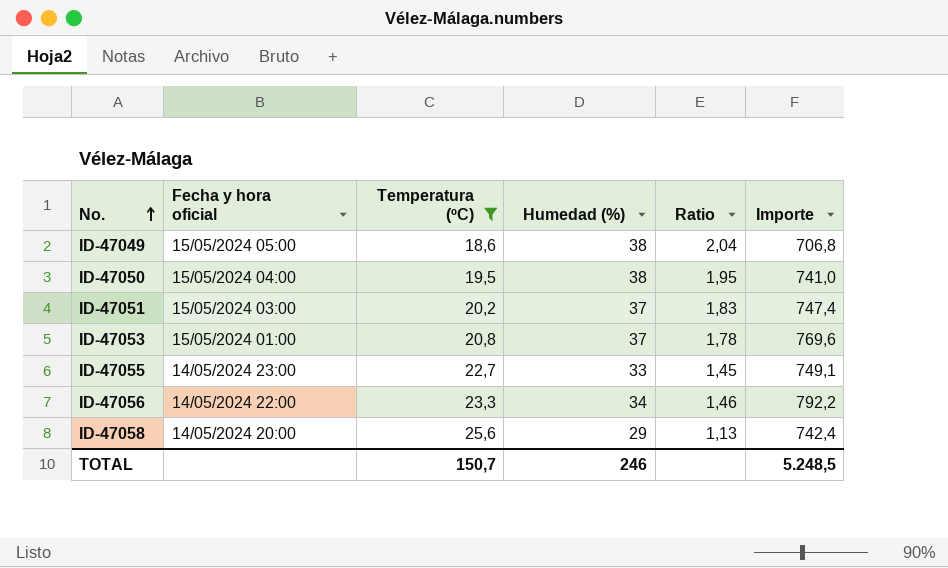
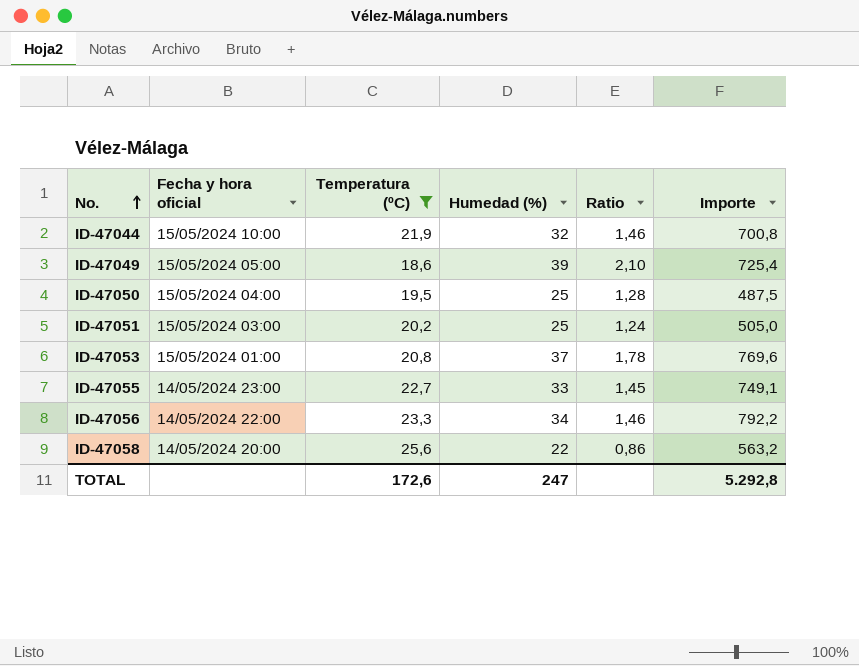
row ID-47044: none -> 15/05/2024 10:00 | 21,9 | 32 | 1,46 | 700,8
ID-47049 | Humedad (%): 38 -> 39
ID-47049 | Ratio: 2,04 -> 2,10
ID-47049 | Importe: 706,8 -> 725,4
ID-47050 | Humedad (%): 38 -> 25
ID-47050 | Ratio: 1,95 -> 1,28
ID-47050 | Importe: 741,0 -> 487,5
ID-47051 | Humedad (%): 37 -> 25
ID-47051 | Ratio: 1,83 -> 1,24
ID-47051 | Importe: 747,4 -> 505,0
ID-47058 | Humedad (%): 29 -> 22
ID-47058 | Ratio: 1,13 -> 0,86
ID-47058 | Importe: 742,4 -> 563,2
TOTAL | Temperatura (ºC): 150,7 -> 172,6
TOTAL | Humedad (%): 246 -> 247
TOTAL | Importe: 5.248,5 -> 5.292,8

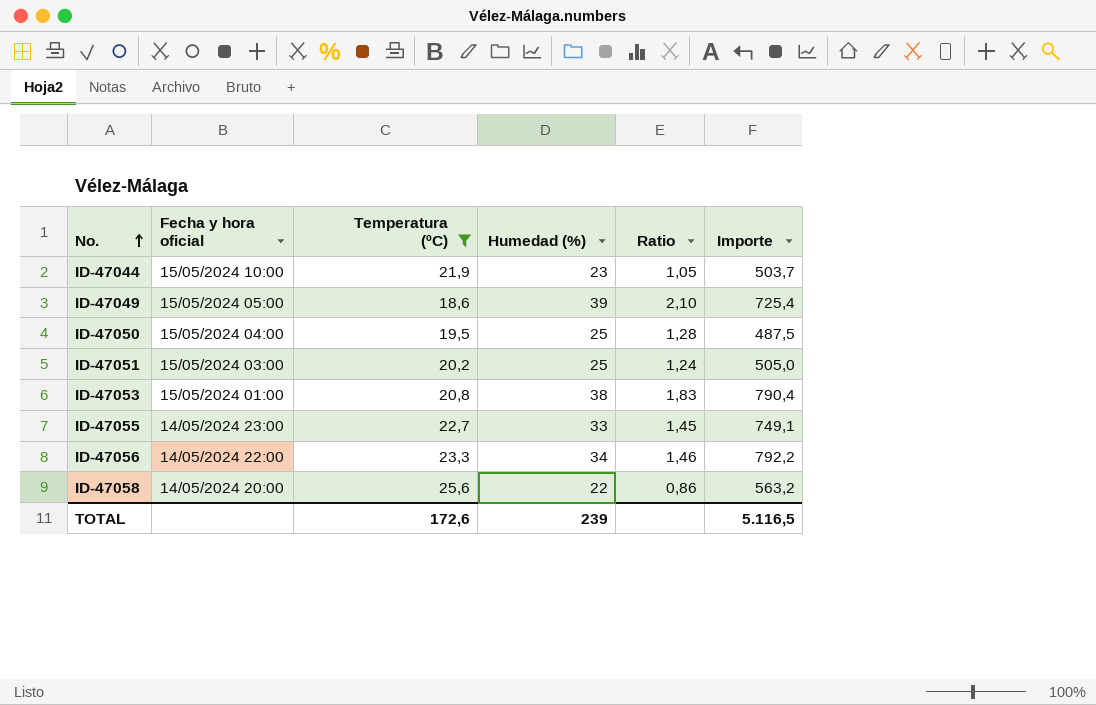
ID-47044 | Humedad (%): 32 -> 23
ID-47044 | Ratio: 1,46 -> 1,05
ID-47044 | Importe: 700,8 -> 503,7
ID-47053 | Humedad (%): 37 -> 38
ID-47053 | Ratio: 1,78 -> 1,83
ID-47053 | Importe: 769,6 -> 790,4
TOTAL | Humedad (%): 247 -> 239
TOTAL | Importe: 5.292,8 -> 5.116,5

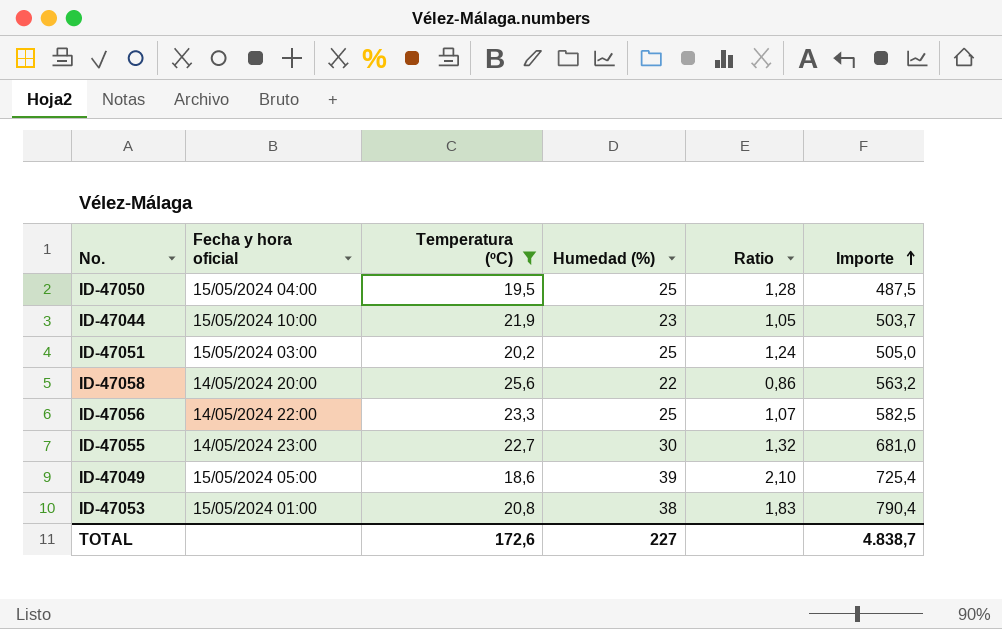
row order: No. ascending -> Importe ascending
ID-47056 | Humedad (%): 34 -> 25
ID-47056 | Ratio: 1,46 -> 1,07
ID-47056 | Importe: 792,2 -> 582,5
ID-47055 | Humedad (%): 33 -> 30
ID-47055 | Ratio: 1,45 -> 1,32
ID-47055 | Importe: 749,1 -> 681,0
TOTAL | Humedad (%): 239 -> 227
TOTAL | Importe: 5.116,5 -> 4.838,7

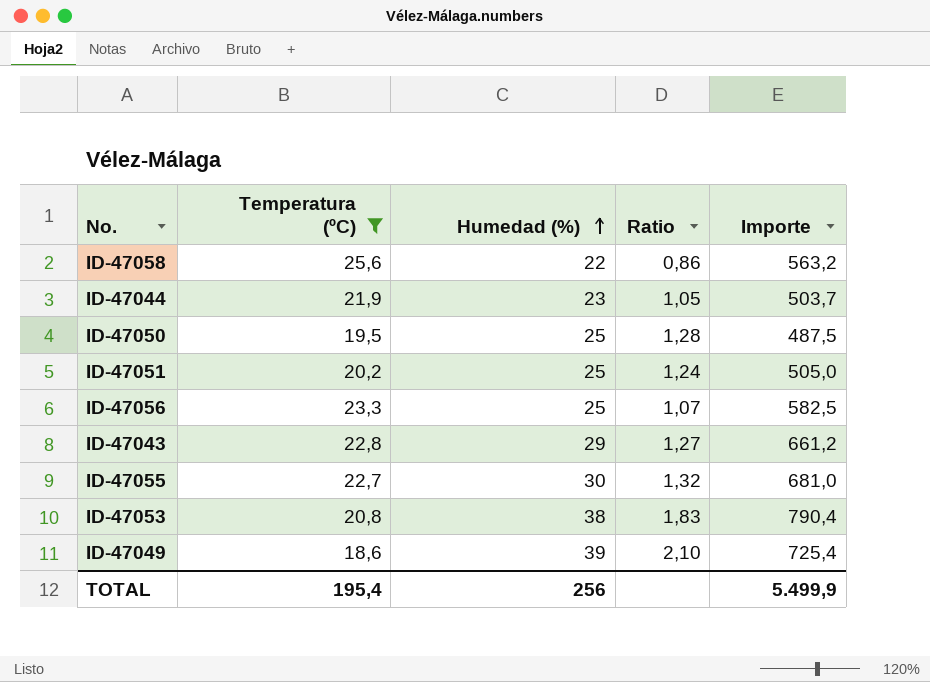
row order: Importe ascending -> Humedad (%) ascending
column Fecha y hora oficial | position: 2 -> none
row ID-47043: none -> 22,8 | 29 | 1,27 | 661,2
TOTAL | Temperatura (ºC): 172,6 -> 195,4
TOTAL | Humedad (%): 227 -> 256
TOTAL | Importe: 4.838,7 -> 5.499,9

